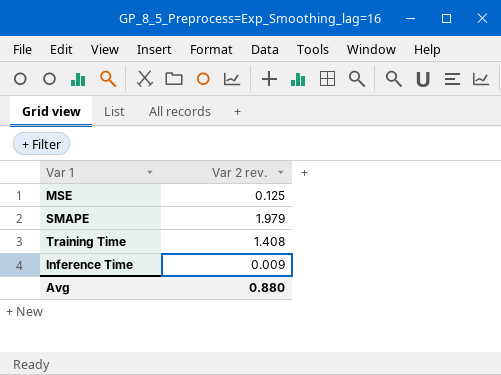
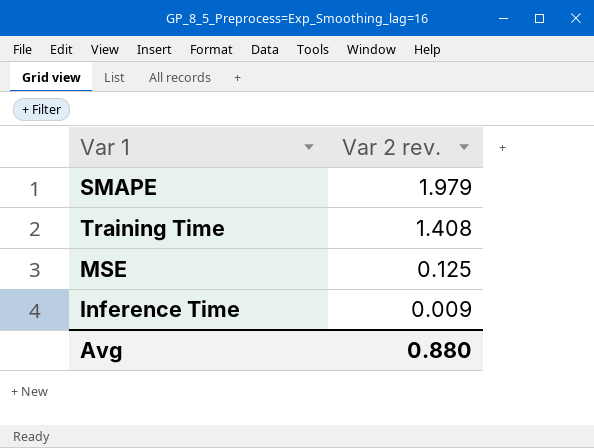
row order: none -> Var 2 rev. descending

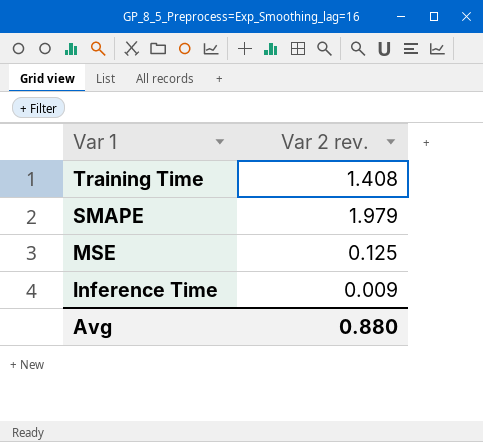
row order: Var 2 rev. descending -> Var 1 descending

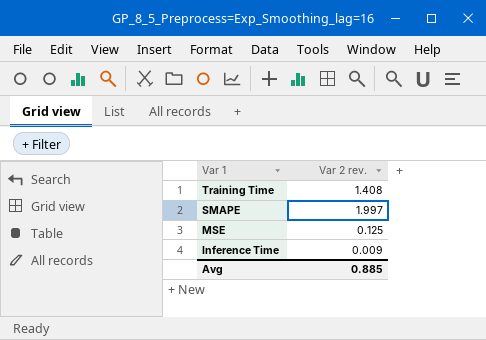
SMAPE | Var 2 rev.: 1.979 -> 1.997
Avg | Var 2 rev.: 0.880 -> 0.885

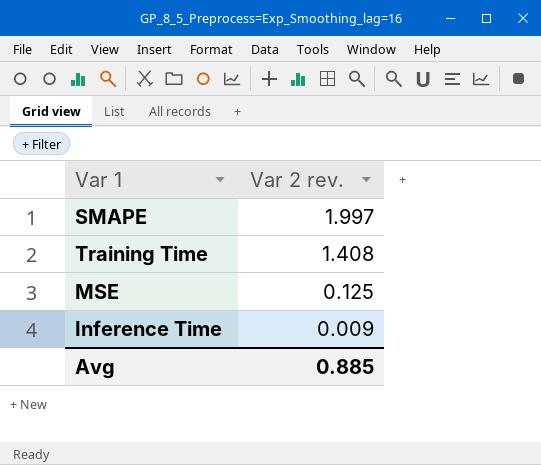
row order: Var 1 descending -> Var 2 rev. descending

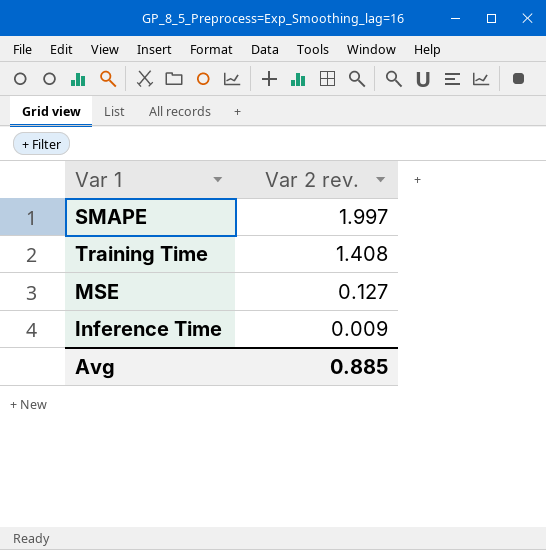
MSE | Var 2 rev.: 0.125 -> 0.127

